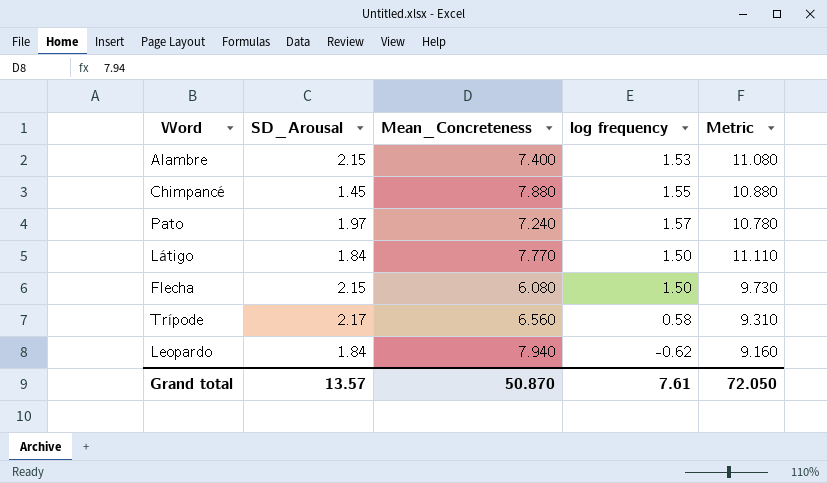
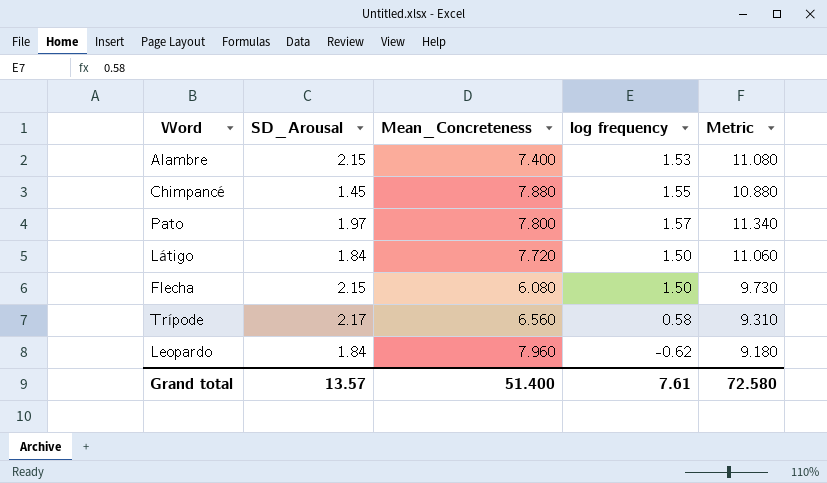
Pato | Mean_Concreteness: 7.240 -> 7.800
Pato | Metric: 10.780 -> 11.340
Látigo | Mean_Concreteness: 7.770 -> 7.720
Látigo | Metric: 11.110 -> 11.060
Leopardo | Mean_Concreteness: 7.940 -> 7.960
Leopardo | Metric: 9.160 -> 9.180
Grand total | Mean_Concreteness: 50.870 -> 51.400
Grand total | Metric: 72.050 -> 72.580

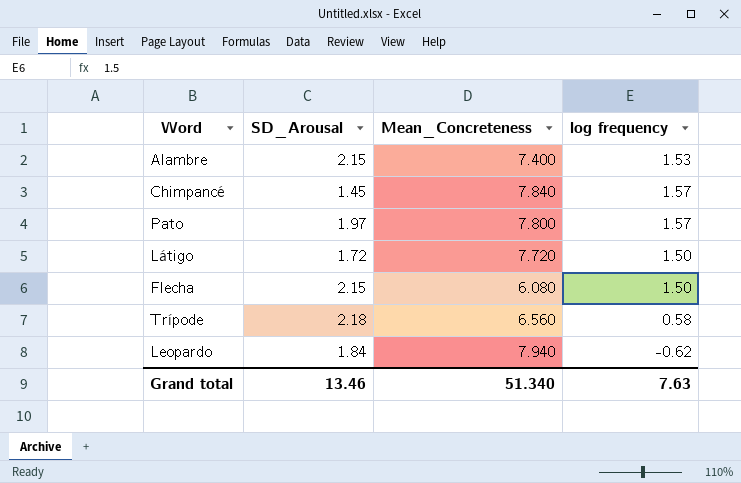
column Metric | formula: [SD_Arousal] + [Mean_Concreteness] + [log frequency] -> none
Chimpancé | Mean_Concreteness: 7.880 -> 7.840
Chimpancé | log frequency: 1.55 -> 1.57
Látigo | SD_Arousal: 1.84 -> 1.72
Trípode | SD_Arousal: 2.17 -> 2.18
Leopardo | Mean_Concreteness: 7.960 -> 7.940
Grand total | SD_Arousal: 13.57 -> 13.46
Grand total | Mean_Concreteness: 51.400 -> 51.340
Grand total | log frequency: 7.61 -> 7.63

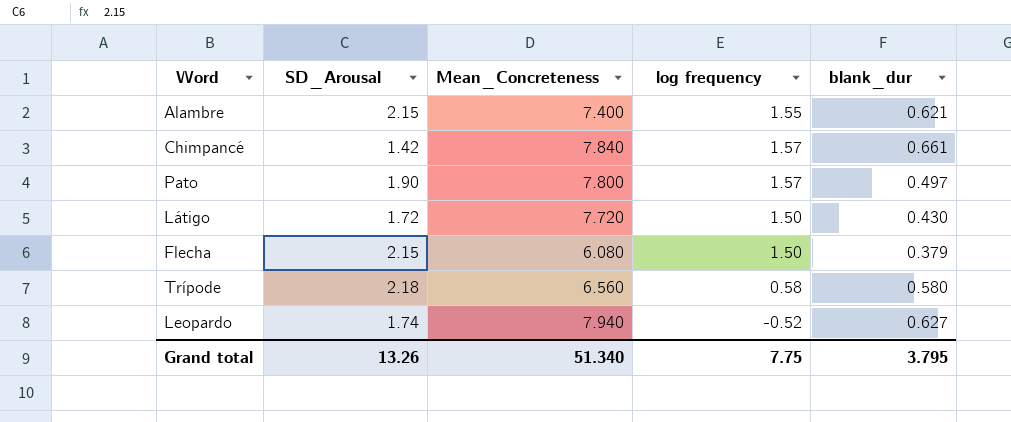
column blank_dur | position: none -> 5
Alambre | log frequency: 1.53 -> 1.55
Chimpancé | SD_Arousal: 1.45 -> 1.42
Pato | SD_Arousal: 1.97 -> 1.90
Leopardo | SD_Arousal: 1.84 -> 1.74
Leopardo | log frequency: -0.62 -> -0.52
Grand total | SD_Arousal: 13.46 -> 13.26
Grand total | log frequency: 7.63 -> 7.75

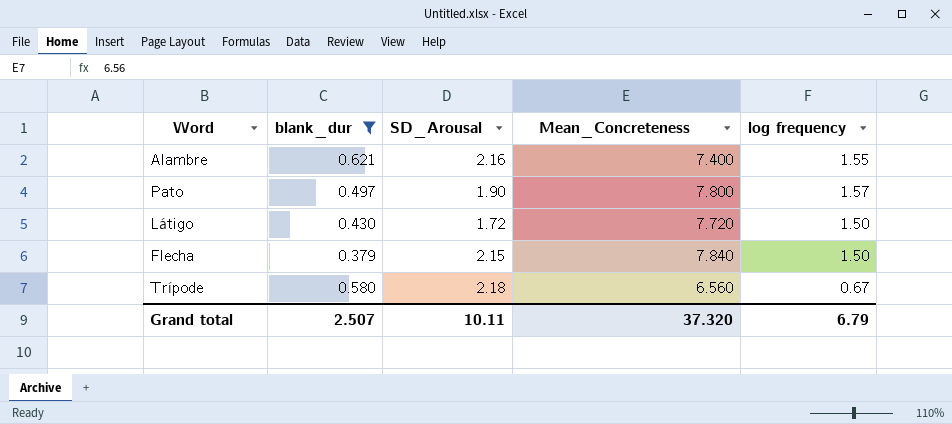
filter: none -> blank_dur <= 0.621
column blank_dur | position: 5 -> 2
Alambre | SD_Arousal: 2.15 -> 2.16
Flecha | Mean_Concreteness: 6.080 -> 7.840
Trípode | log frequency: 0.58 -> 0.67
Grand total | blank_dur: 3.795 -> 2.507
Grand total | SD_Arousal: 13.26 -> 10.11
Grand total | Mean_Concreteness: 51.340 -> 37.320
Grand total | log frequency: 7.75 -> 6.79

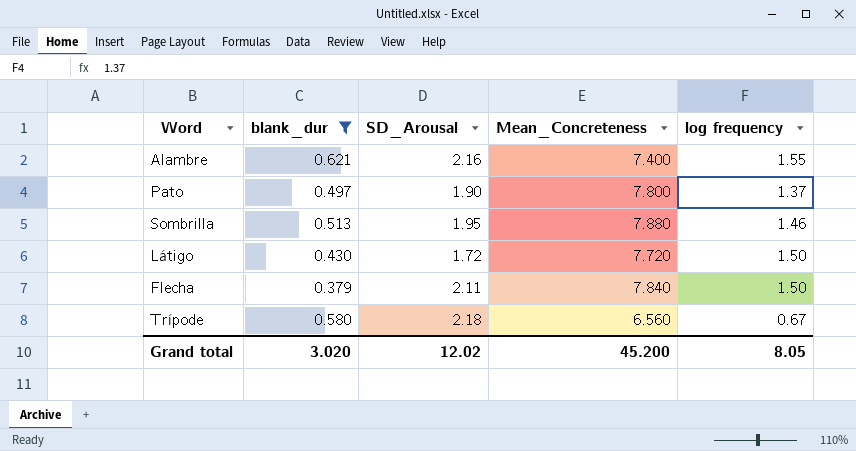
Pato | log frequency: 1.57 -> 1.37
row Sombrilla: none -> 0.513 | 1.95 | 7.880 | 1.46
Flecha | SD_Arousal: 2.15 -> 2.11
Grand total | blank_dur: 2.507 -> 3.020
Grand total | SD_Arousal: 10.11 -> 12.02
Grand total | Mean_Concreteness: 37.320 -> 45.200
Grand total | log frequency: 6.79 -> 8.05

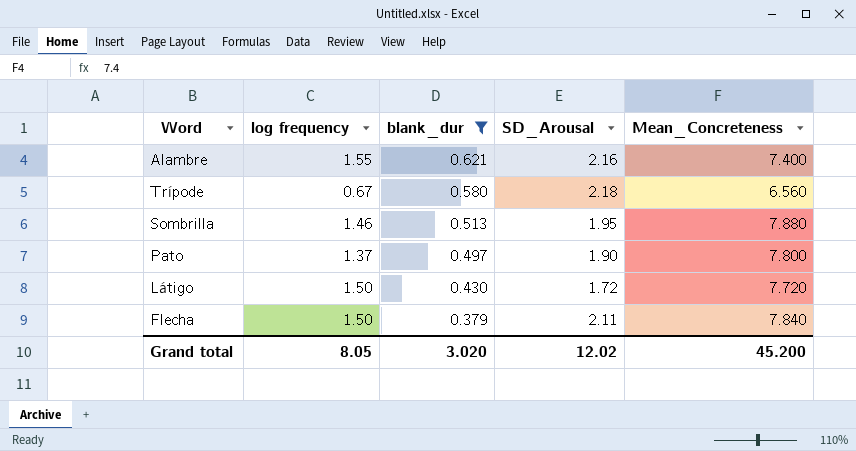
row order: none -> blank_dur descending
column log frequency | position: 5 -> 2

